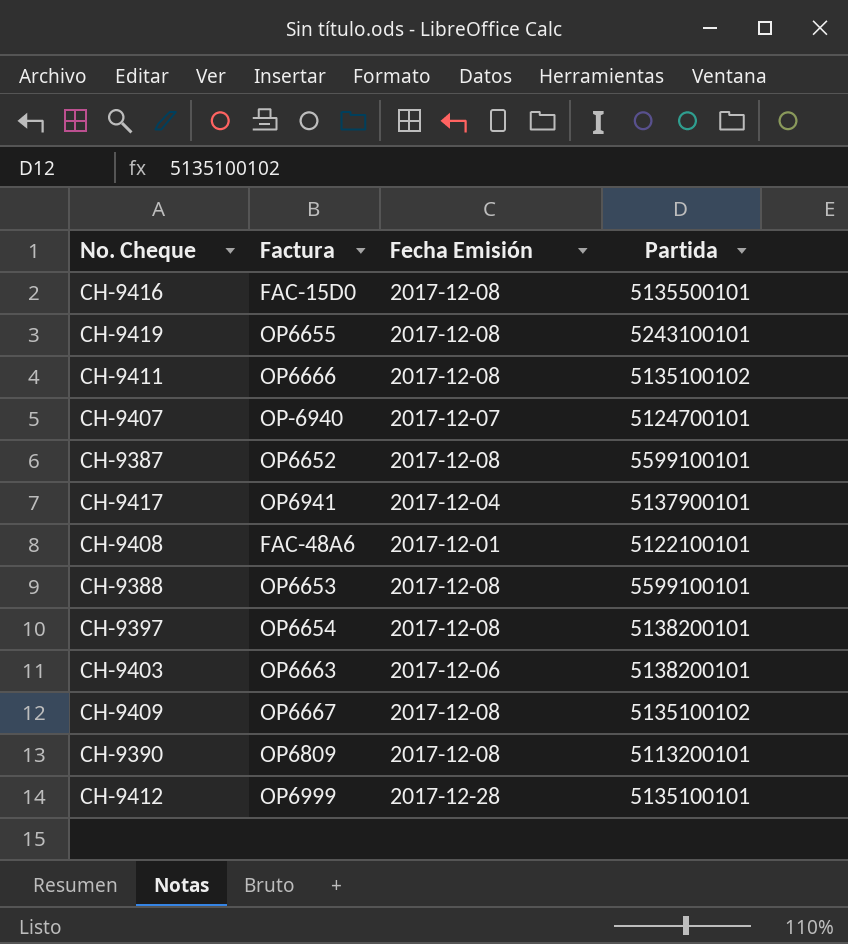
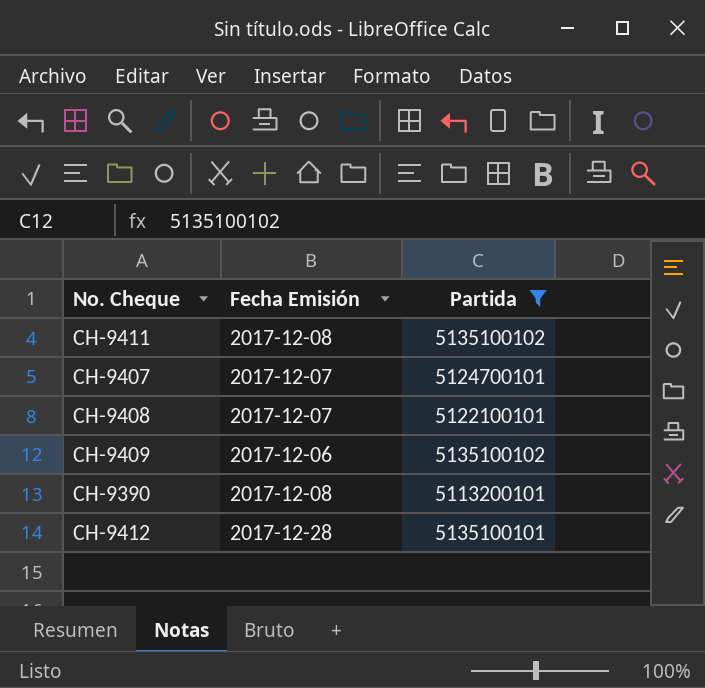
filter: none -> Partida <= 5135100102
column Factura | position: 2 -> none
CH-9408 | Fecha Emisión: 2017-12-01 -> 2017-12-07
CH-9409 | Fecha Emisión: 2017-12-08 -> 2017-12-06

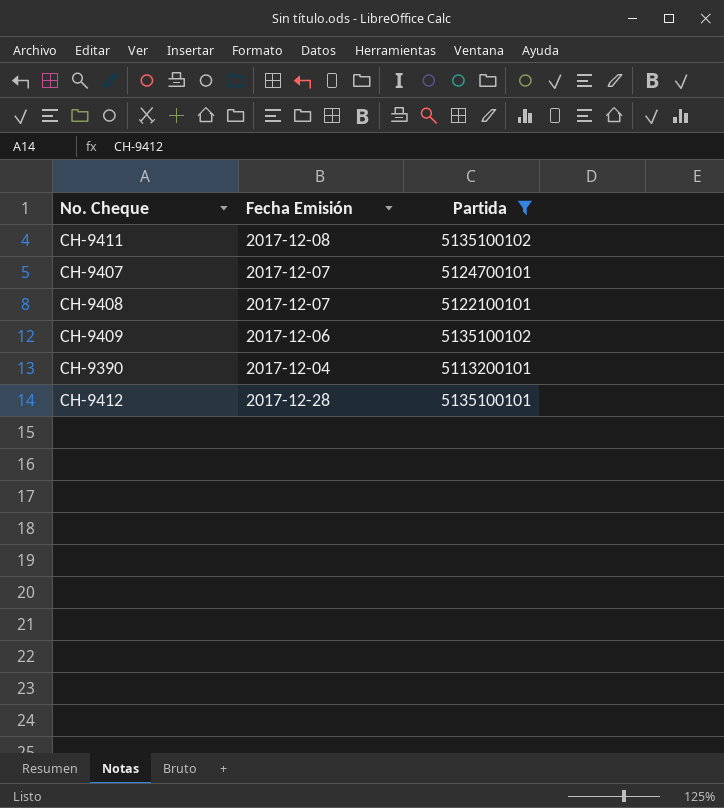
CH-9390 | Fecha Emisión: 2017-12-08 -> 2017-12-04

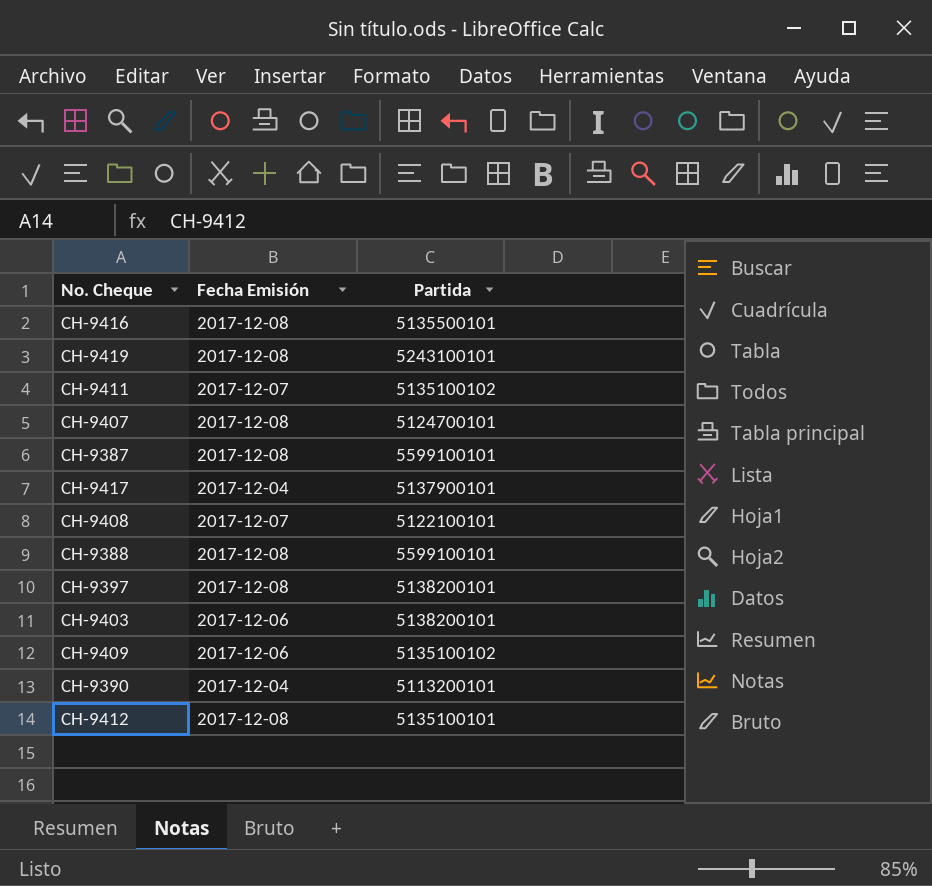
filter: Partida <= 5135100102 -> none
CH-9411 | Fecha Emisión: 2017-12-08 -> 2017-12-07
CH-9407 | Fecha Emisión: 2017-12-07 -> 2017-12-08
CH-9412 | Fecha Emisión: 2017-12-28 -> 2017-12-08

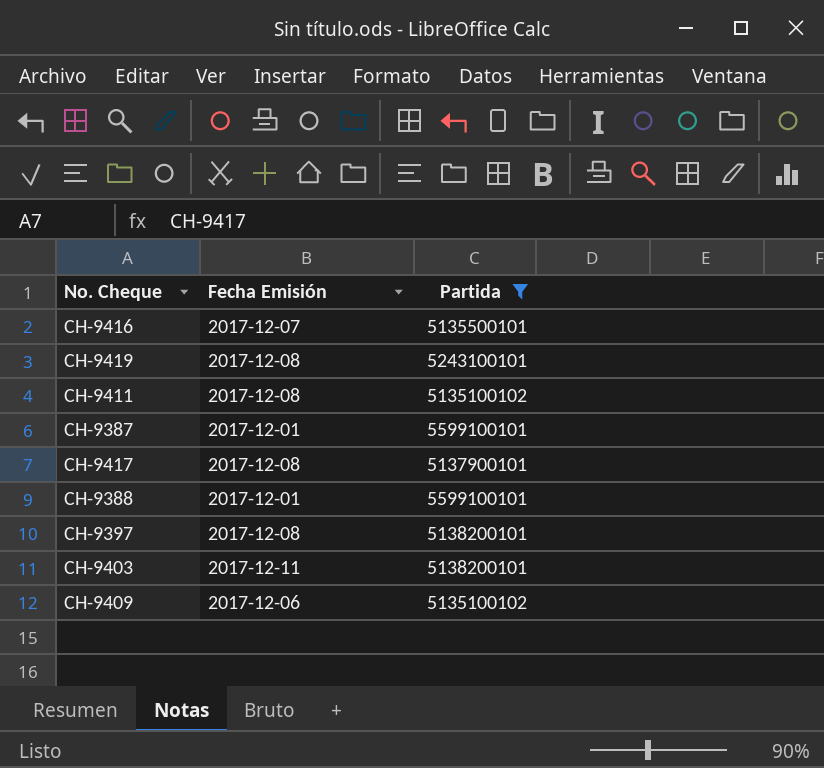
filter: none -> Partida >= 5135100102
CH-9416 | Fecha Emisión: 2017-12-08 -> 2017-12-07
CH-9411 | Fecha Emisión: 2017-12-07 -> 2017-12-08
CH-9387 | Fecha Emisión: 2017-12-08 -> 2017-12-01
CH-9417 | Fecha Emisión: 2017-12-04 -> 2017-12-08
CH-9388 | Fecha Emisión: 2017-12-08 -> 2017-12-01
CH-9403 | Fecha Emisión: 2017-12-06 -> 2017-12-11

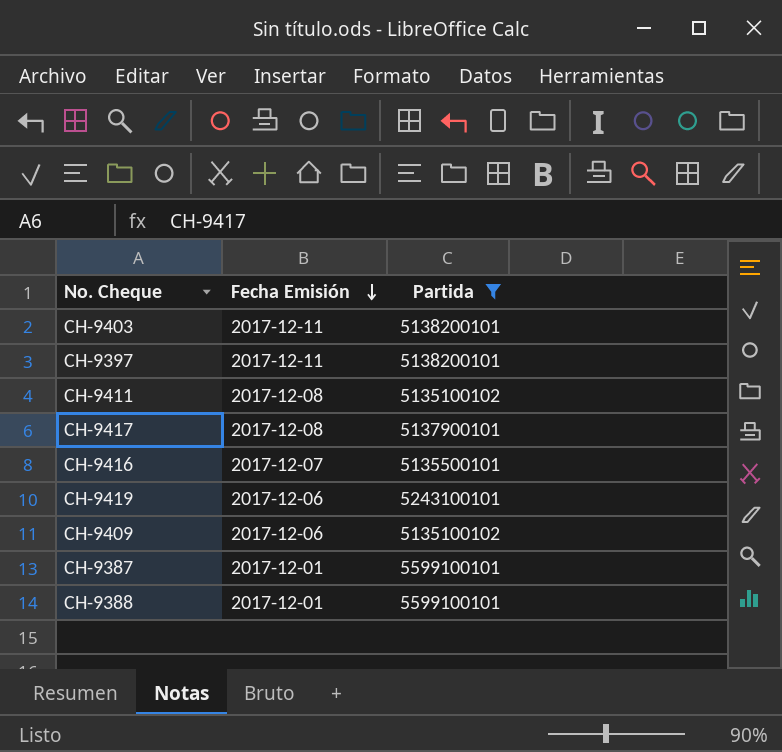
row order: none -> Fecha Emisión descending
CH-9397 | Fecha Emisión: 2017-12-08 -> 2017-12-11
CH-9419 | Fecha Emisión: 2017-12-08 -> 2017-12-06

